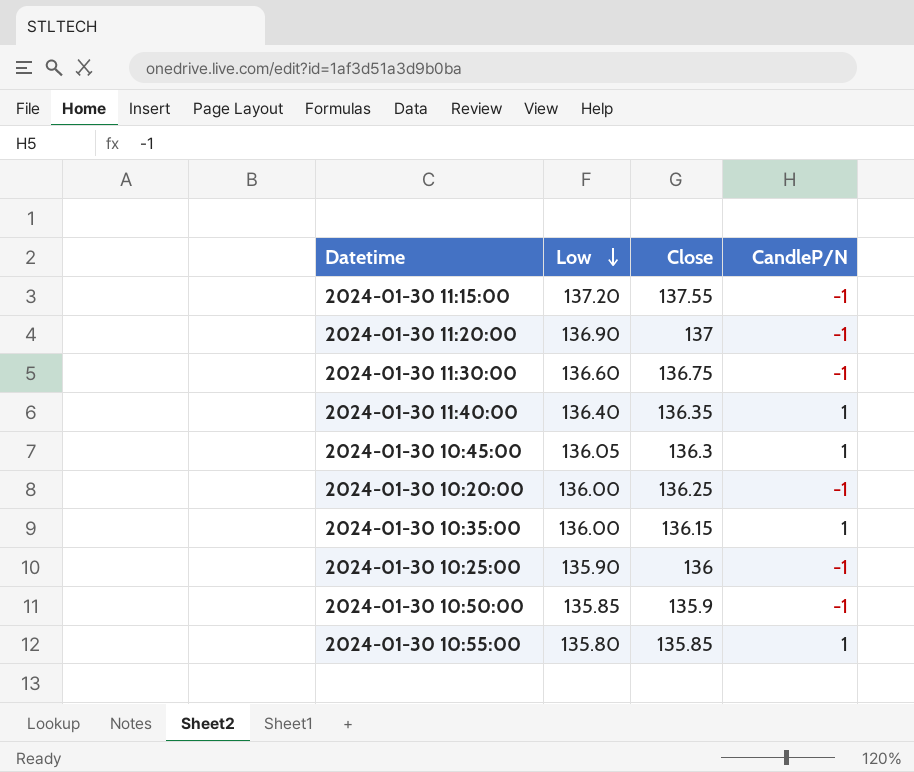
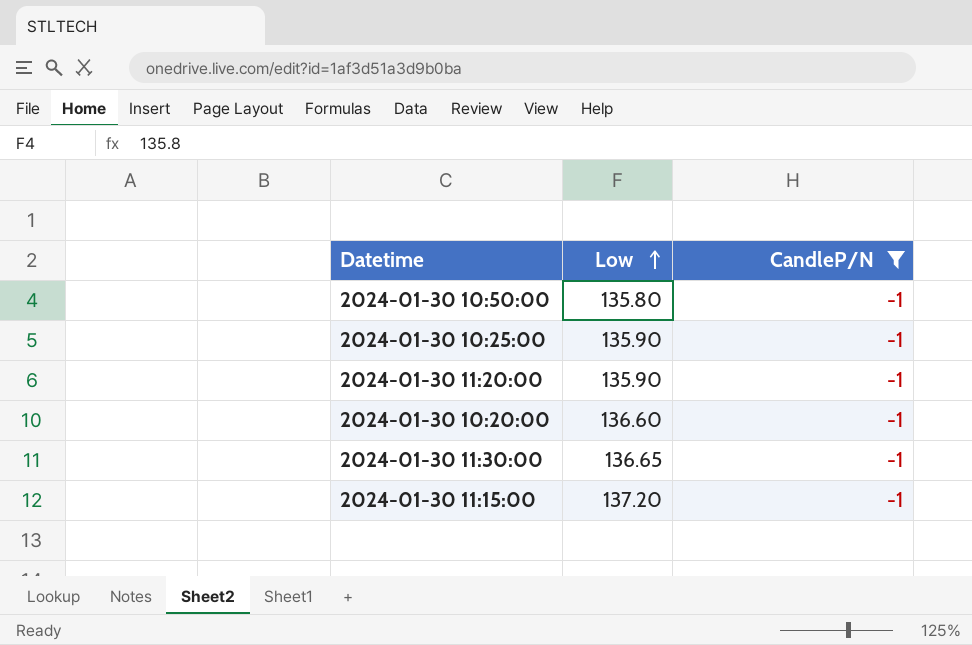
filter: none -> CandleP/N = -1
row order: Low descending -> Low ascending
column Close | position: 3 -> none
2024-01-30 10:50:00 | Low: 135.85 -> 135.80
2024-01-30 11:20:00 | Low: 136.90 -> 135.90
2024-01-30 10:20:00 | Low: 136.00 -> 136.60
2024-01-30 11:30:00 | Low: 136.60 -> 136.65

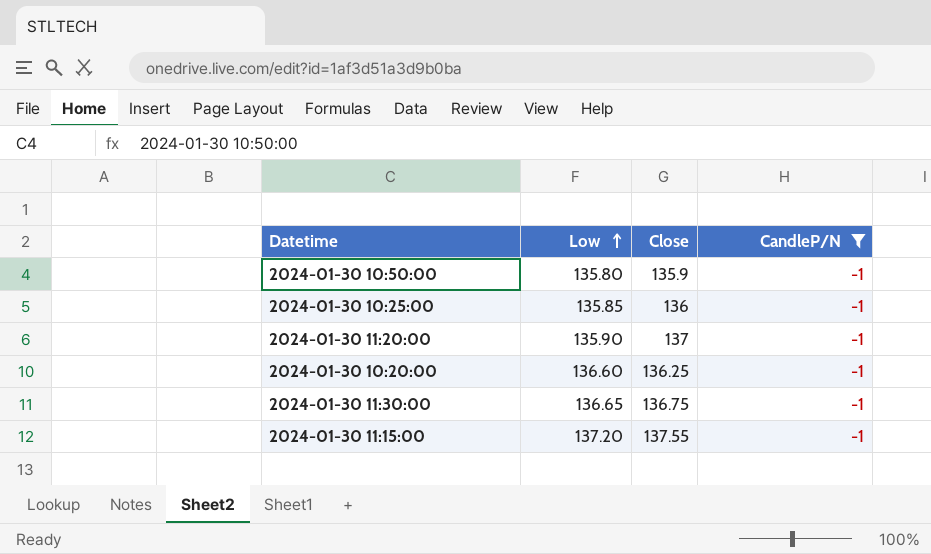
column Close | position: none -> 3
2024-01-30 10:25:00 | Low: 135.90 -> 135.85

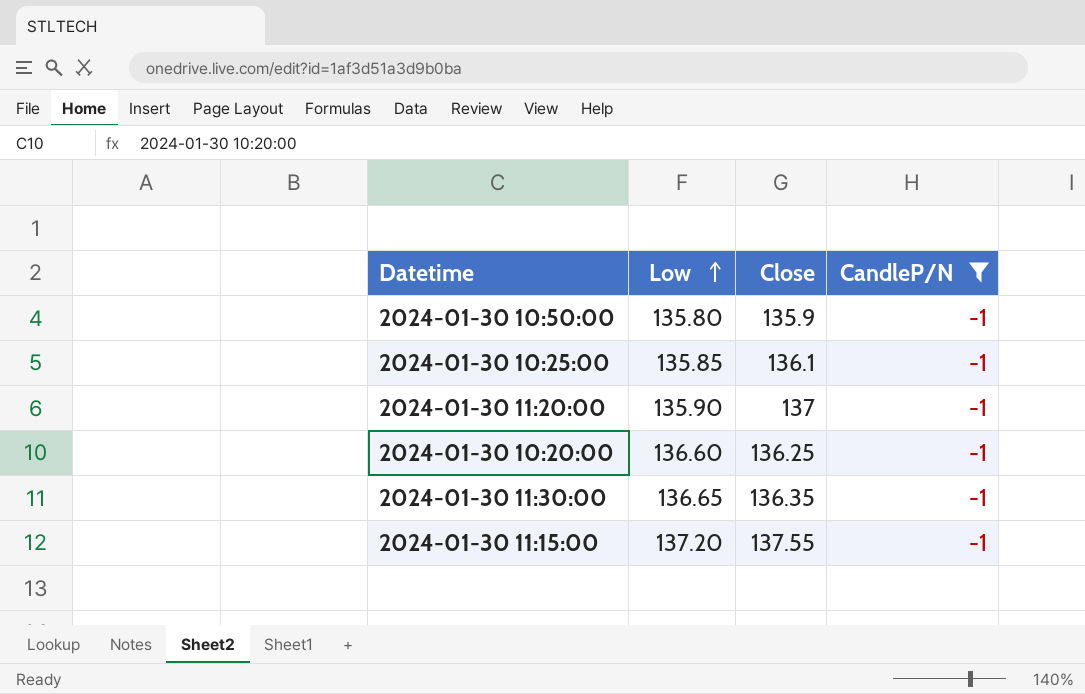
2024-01-30 10:25:00 | Close: 136 -> 136.1
2024-01-30 11:30:00 | Close: 136.75 -> 136.35

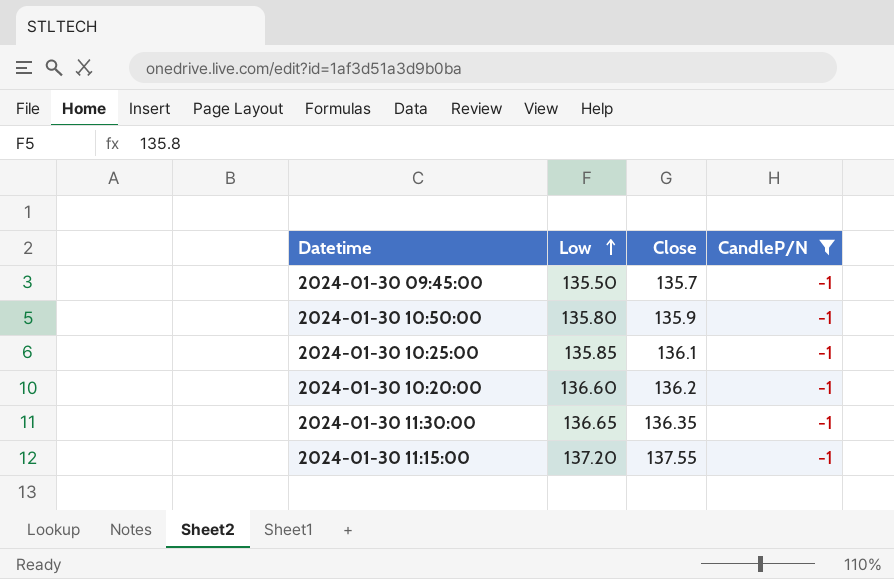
row 2024-01-30 11:20:00: 135.90 | 137 | -1 -> none
row 2024-01-30 09:45:00: none -> 135.50 | 135.7 | -1
2024-01-30 10:20:00 | Close: 136.25 -> 136.2

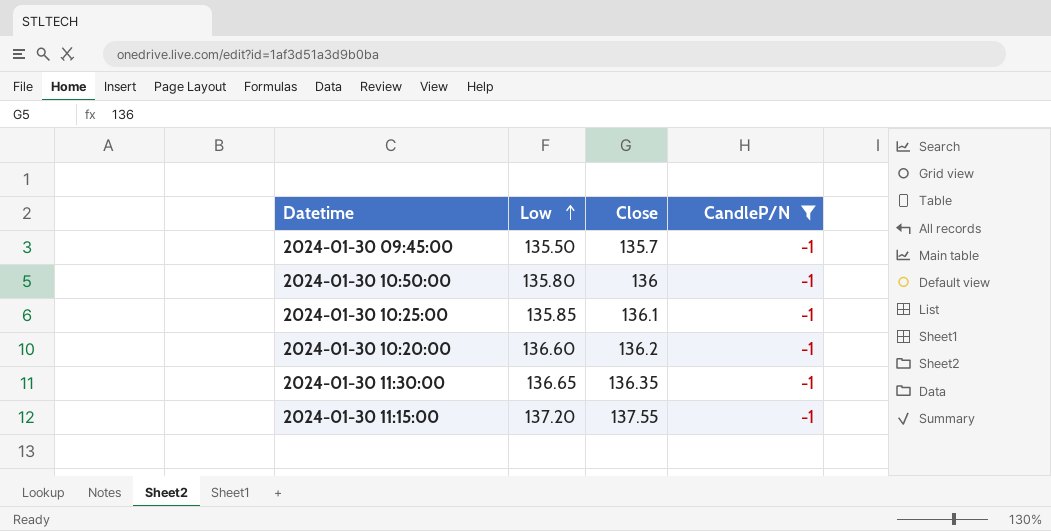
2024-01-30 10:50:00 | Close: 135.9 -> 136

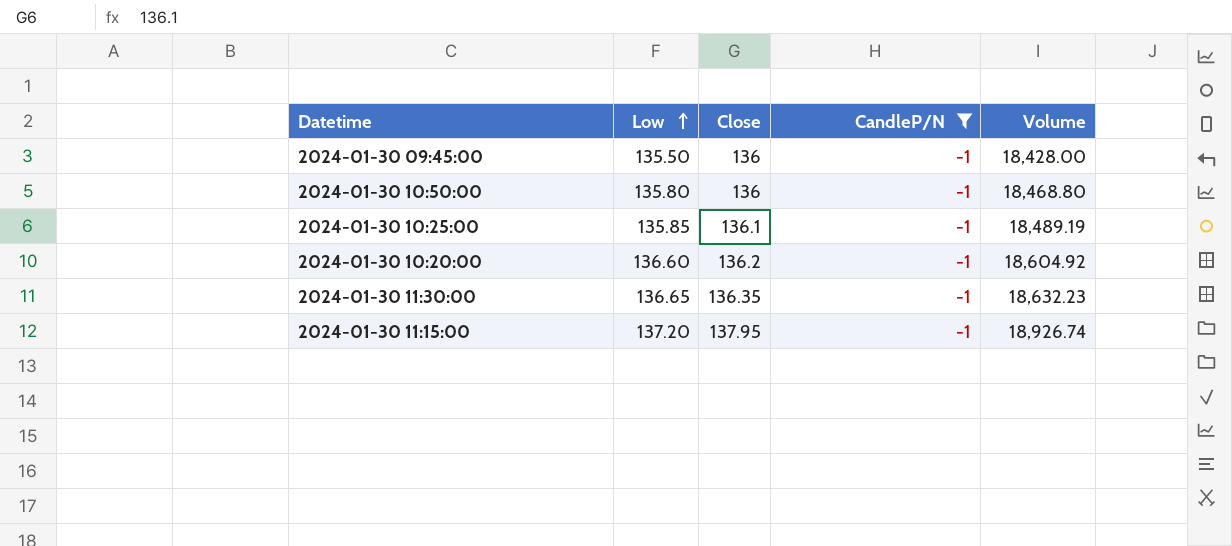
column Volume | formula: none -> [Low] * [Close]
2024-01-30 09:45:00 | Close: 135.7 -> 136
2024-01-30 11:15:00 | Close: 137.55 -> 137.95

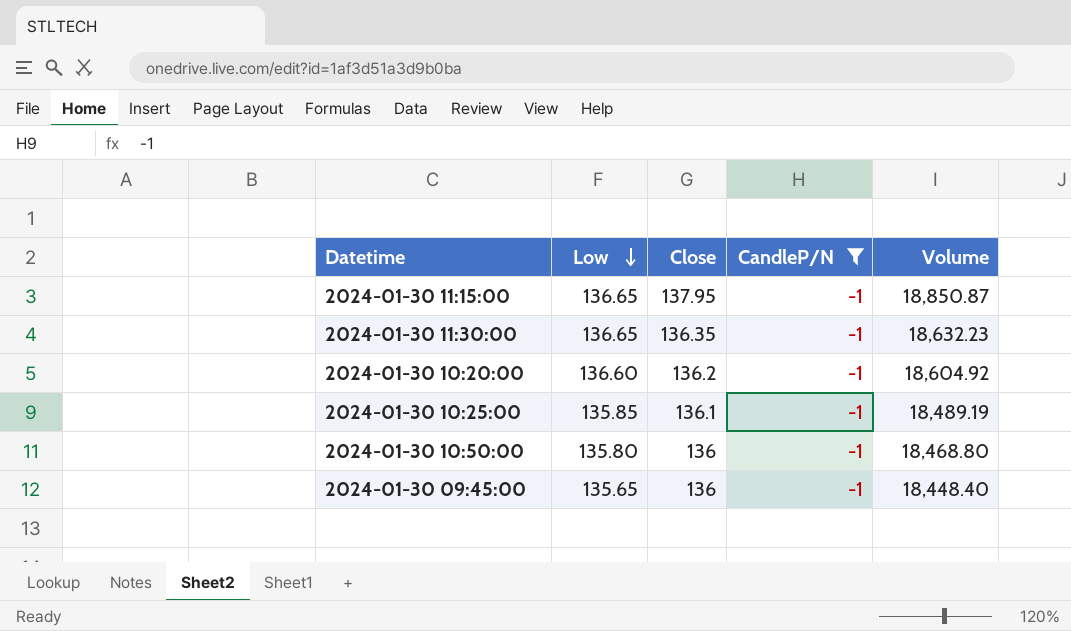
row order: Low ascending -> Low descending
2024-01-30 11:15:00 | Low: 137.20 -> 136.65
2024-01-30 11:15:00 | Volume: 18,926.74 -> 18,850.87
2024-01-30 09:45:00 | Low: 135.50 -> 135.65
2024-01-30 09:45:00 | Volume: 18,428.00 -> 18,448.40

